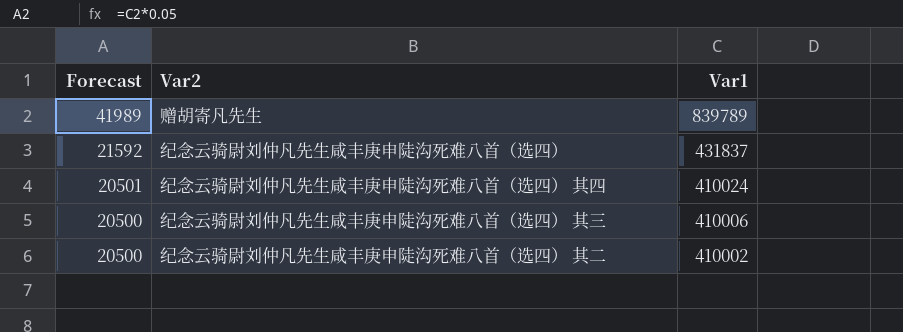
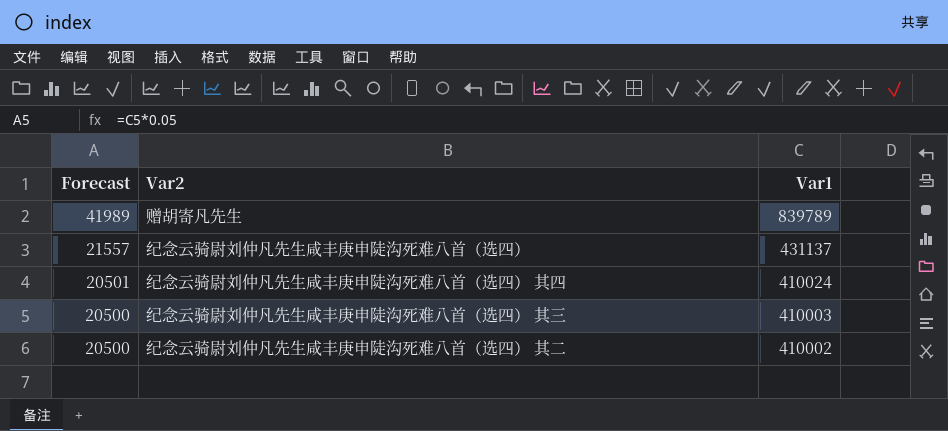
纪念云骑尉刘仲凡先生咸丰庚申陡沟死难八首（选四） | Forecast: 21592 -> 21557
纪念云骑尉刘仲凡先生咸丰庚申陡沟死难八首（选四） | Var1: 431837 -> 431137
纪念云骑尉刘仲凡先生咸丰庚申陡沟死难八首（选四） 其三 | Var1: 410006 -> 410003

